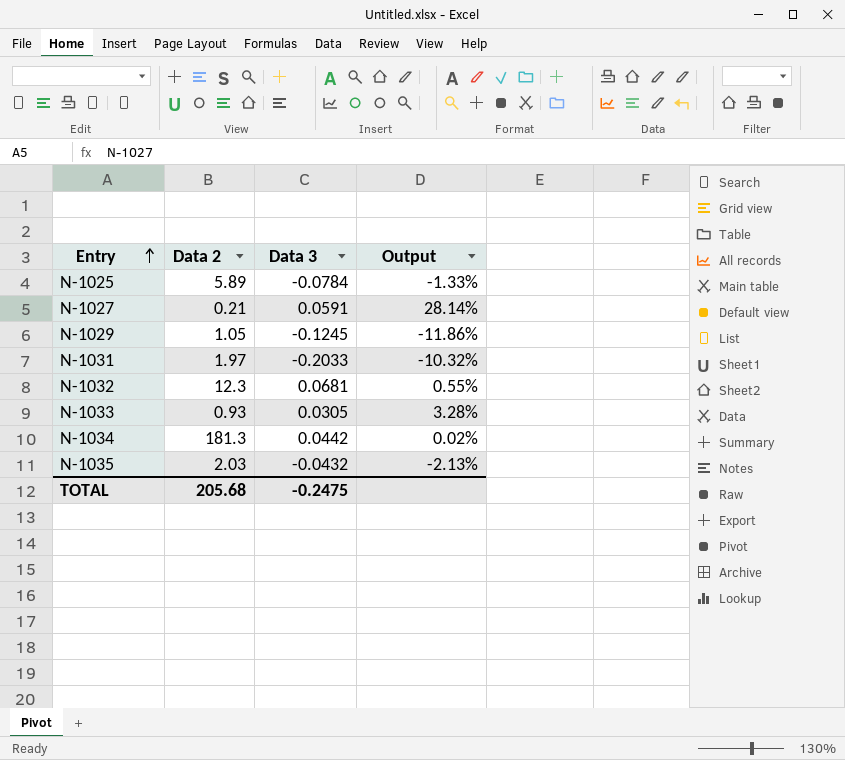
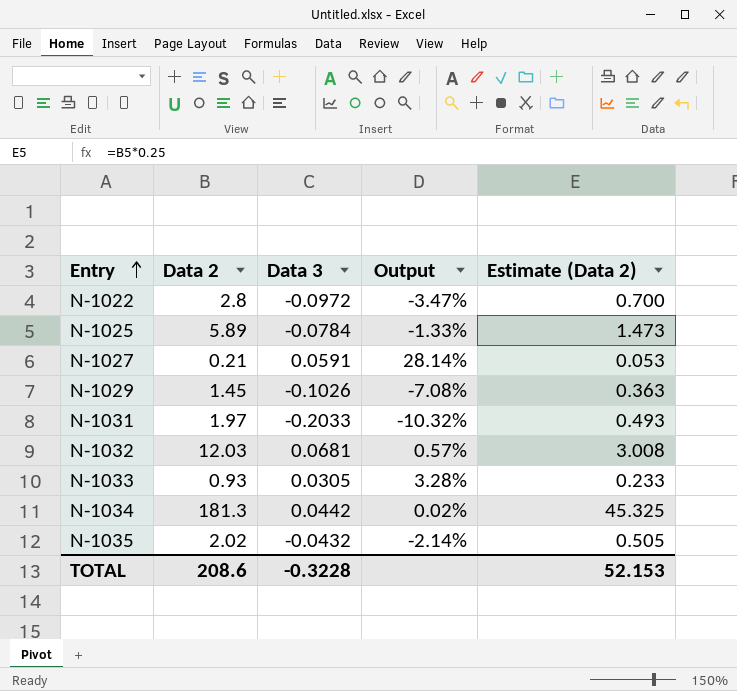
column Estimate (Data 2) | formula: none -> [Data 2] * 0.25
row N-1022: none -> 2.8 | -0.0972 | -3.47% | 0.700
N-1029 | Data 2: 1.05 -> 1.45
N-1029 | Data 3: -0.1245 -> -0.1026
N-1029 | Output: -11.86% -> -7.08%
N-1032 | Data 2: 12.3 -> 12.03
N-1032 | Output: 0.55% -> 0.57%
N-1035 | Data 2: 2.03 -> 2.02
N-1035 | Output: -2.13% -> -2.14%
TOTAL | Data 2: 205.68 -> 208.6
TOTAL | Data 3: -0.2475 -> -0.3228

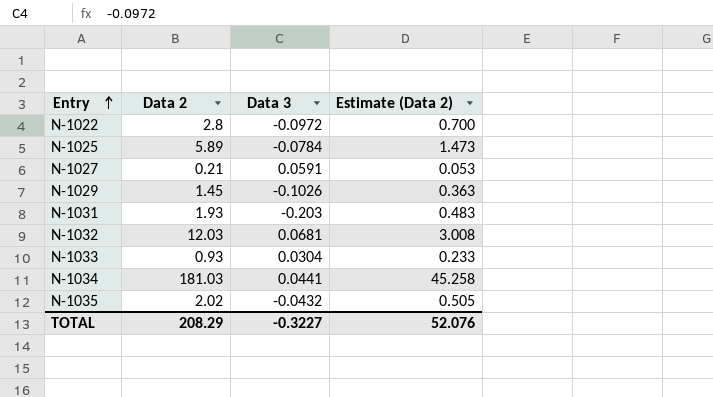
column Output | formula: [Data 3] / [Data 2] -> none
N-1031 | Data 2: 1.97 -> 1.93
N-1031 | Data 3: -0.2033 -> -0.203
N-1031 | Estimate (Data 2): 0.493 -> 0.483
N-1033 | Data 3: 0.0305 -> 0.0304
N-1034 | Data 2: 181.3 -> 181.03
N-1034 | Data 3: 0.0442 -> 0.0441
N-1034 | Estimate (Data 2): 45.325 -> 45.258
TOTAL | Data 2: 208.6 -> 208.29
TOTAL | Data 3: -0.3228 -> -0.3227
TOTAL | Estimate (Data 2): 52.153 -> 52.076

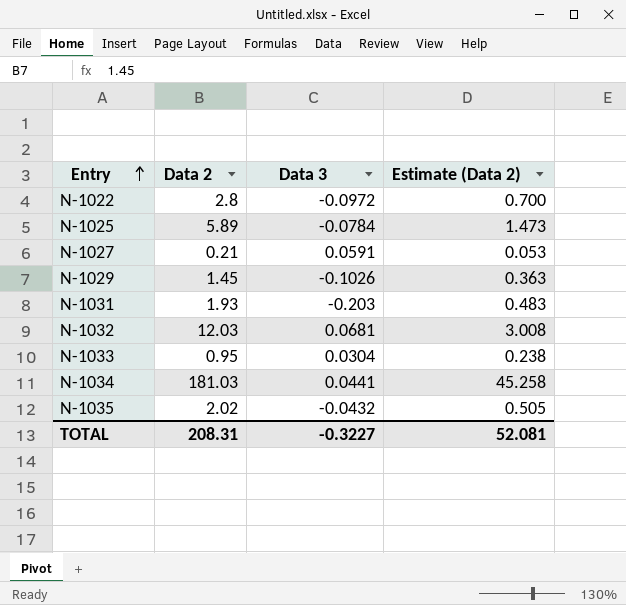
N-1033 | Data 2: 0.93 -> 0.95
N-1033 | Estimate (Data 2): 0.233 -> 0.238
TOTAL | Data 2: 208.29 -> 208.31
TOTAL | Estimate (Data 2): 52.076 -> 52.081

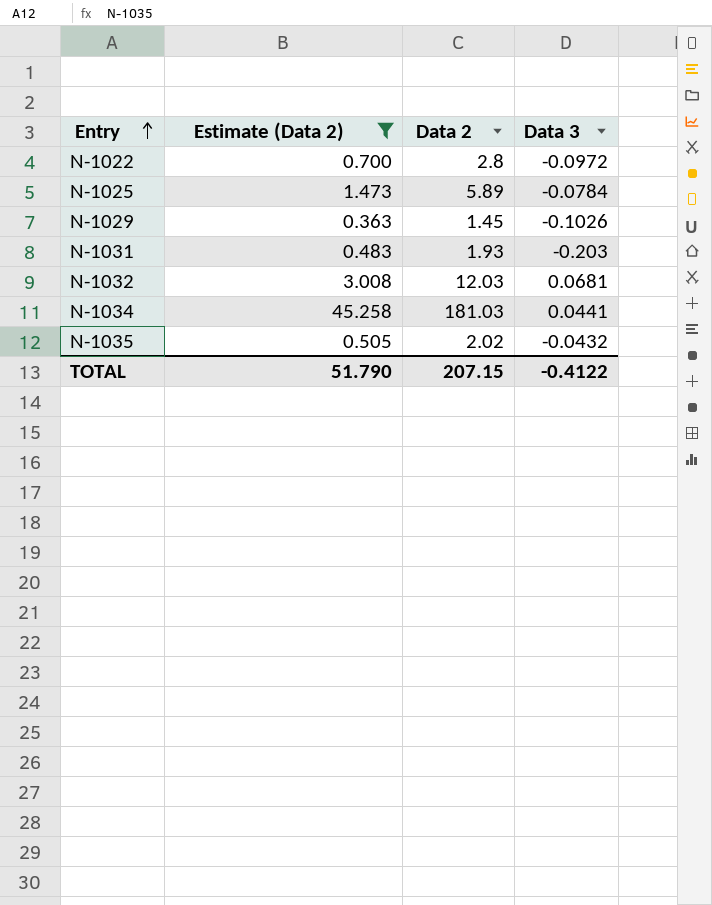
filter: none -> Estimate (Data 2) >= 0.363
column Estimate (Data 2) | position: 4 -> 2
TOTAL | Estimate (Data 2): 52.081 -> 51.790
TOTAL | Data 2: 208.31 -> 207.15
TOTAL | Data 3: -0.3227 -> -0.4122

